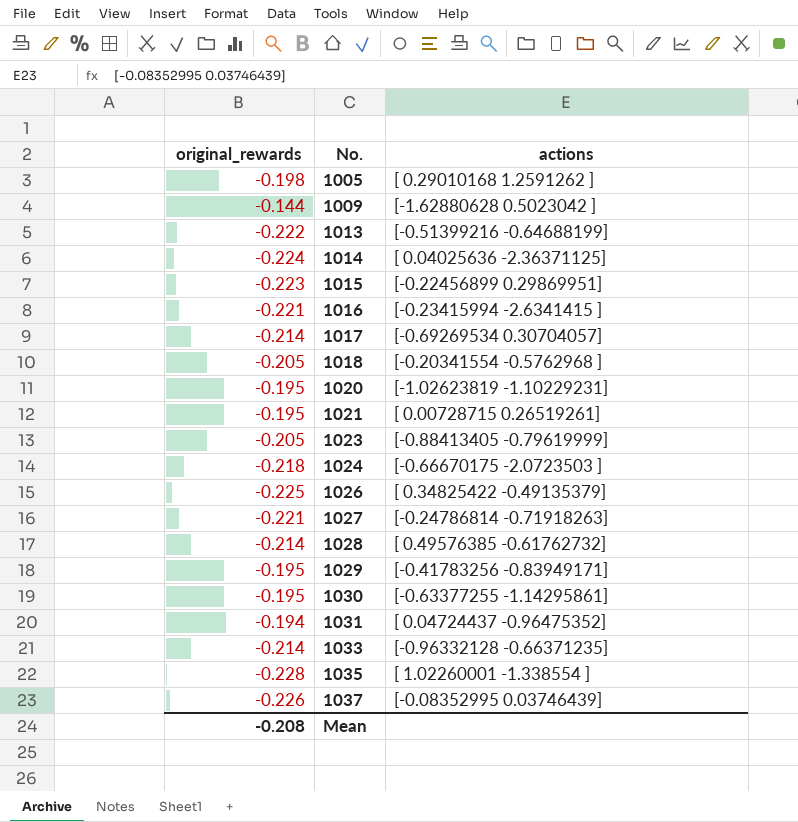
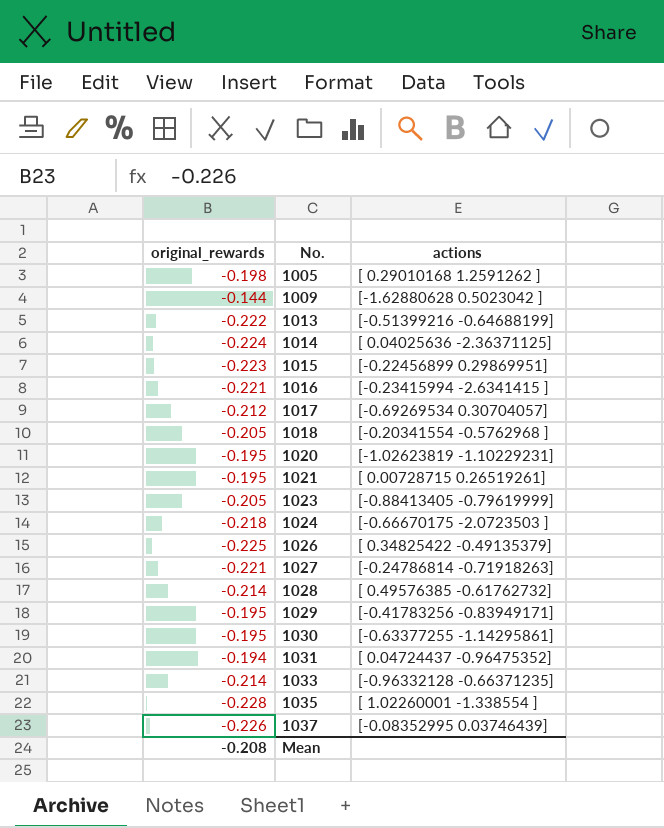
1017 | original_rewards: -0.214 -> -0.212

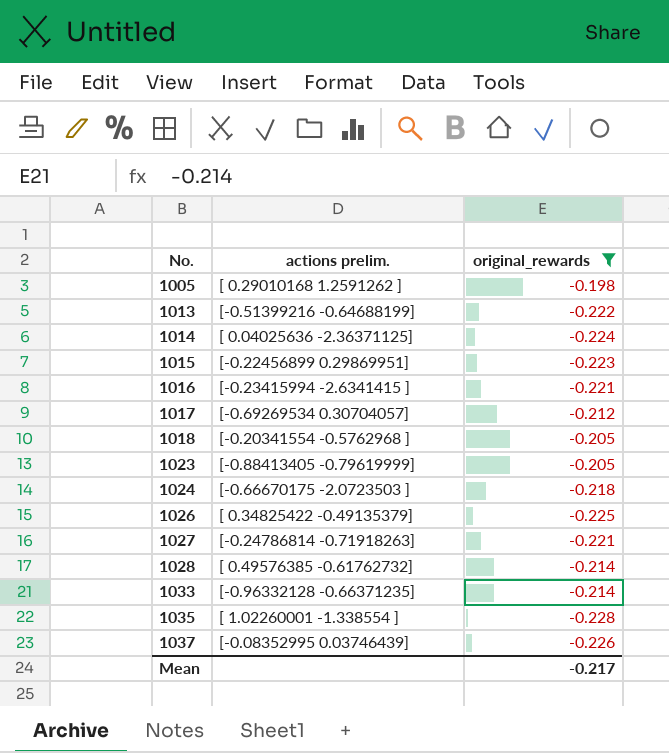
filter: none -> original_rewards <= -0.198
column name: actions -> actions prelim.
column original_rewards | position: 1 -> 3
Mean | original_rewards: -0.208 -> -0.217

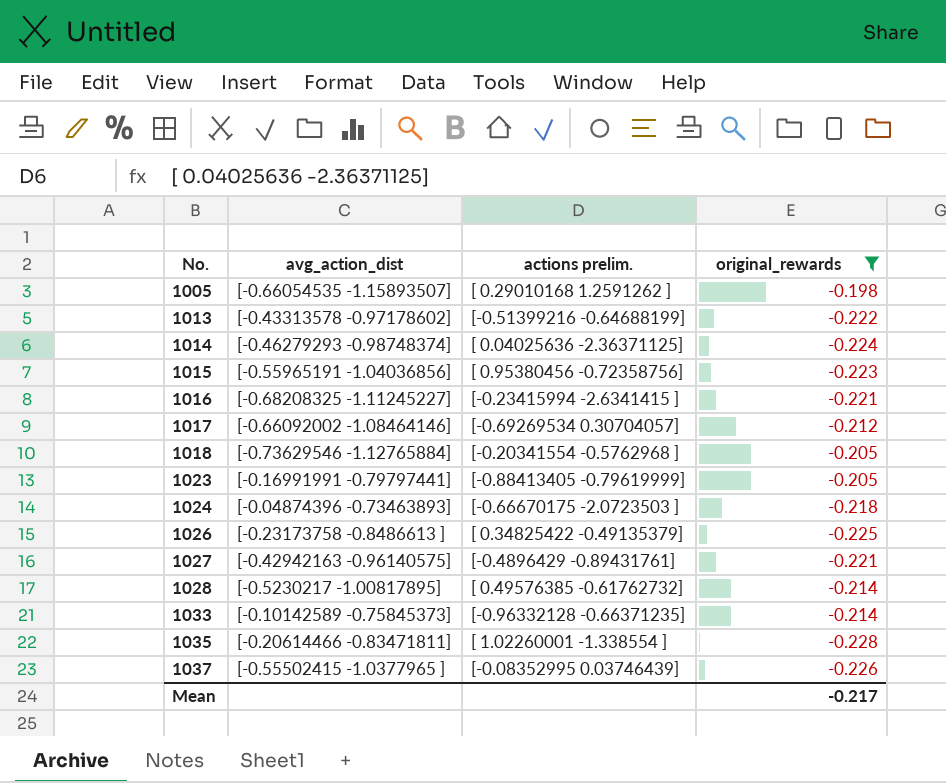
column avg_action_dist | position: none -> 2
1015 | actions prelim.: [-0.22456899 0.29869951] -> [ 0.95380456 -0.72358756]
1027 | actions prelim.: [-0.24786814 -0.71918263] -> [-0.4896429 -0.89431761]

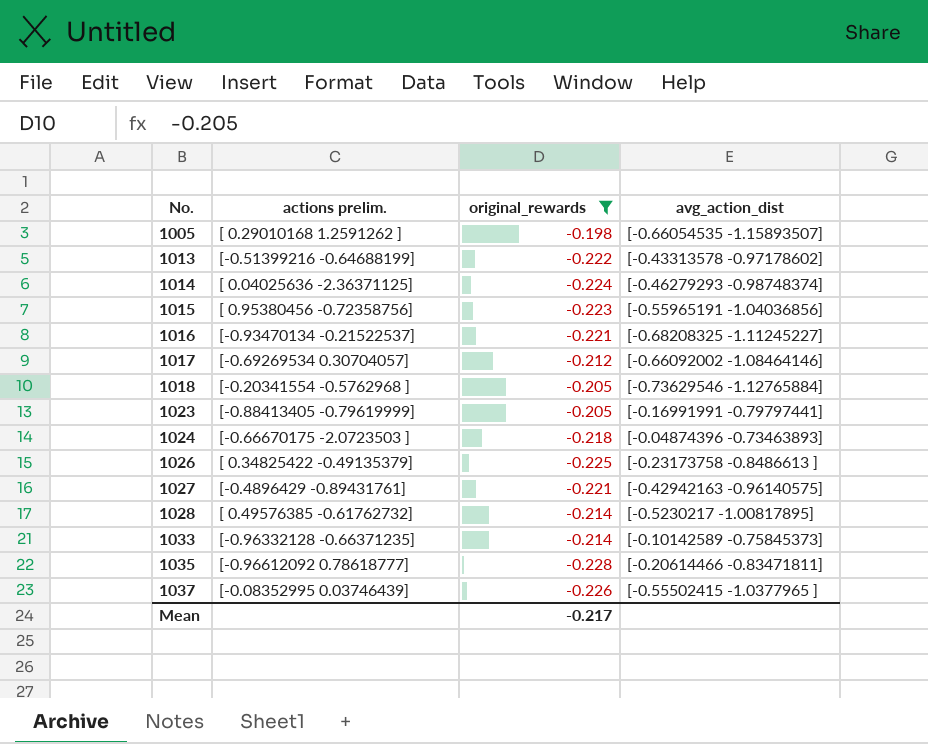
column avg_action_dist | position: 2 -> 4
1016 | actions prelim.: [-0.23415994 -2.6341415 ] -> [-0.93470134 -0.21522537]
1035 | actions prelim.: [ 1.02260001 -1.338554 ] -> [-0.96612092 0.78618777]

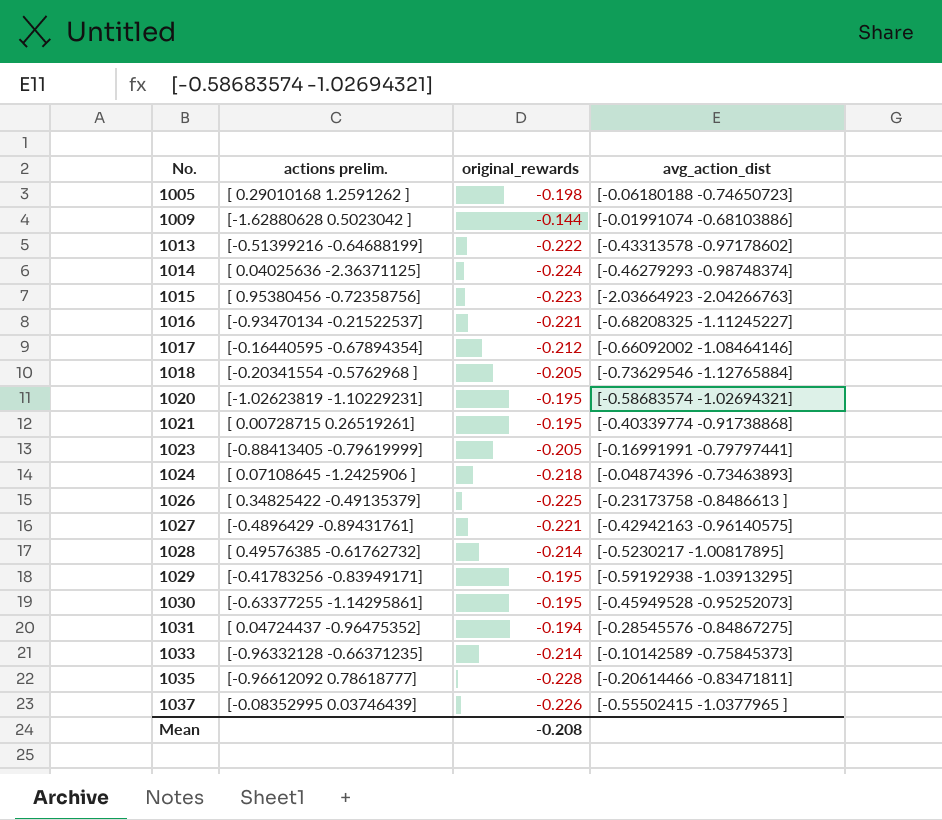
filter: original_rewards <= -0.198 -> none
1005 | avg_action_dist: [-0.66054535 -1.15893507] -> [-0.06180188 -0.74650723]
1015 | avg_action_dist: [-0.55965191 -1.04036856] -> [-2.03664923 -2.04266763]
1017 | actions prelim.: [-0.69269534 0.30704057] -> [-0.16440595 -0.67894354]
1024 | actions prelim.: [-0.66670175 -2.0723503 ] -> [ 0.07108645 -1.2425906 ]
Mean | original_rewards: -0.217 -> -0.208

